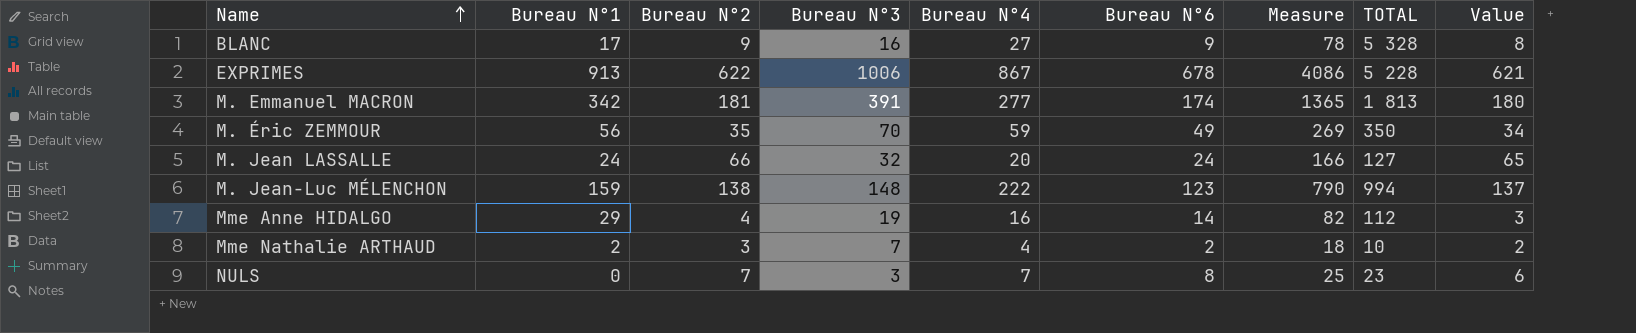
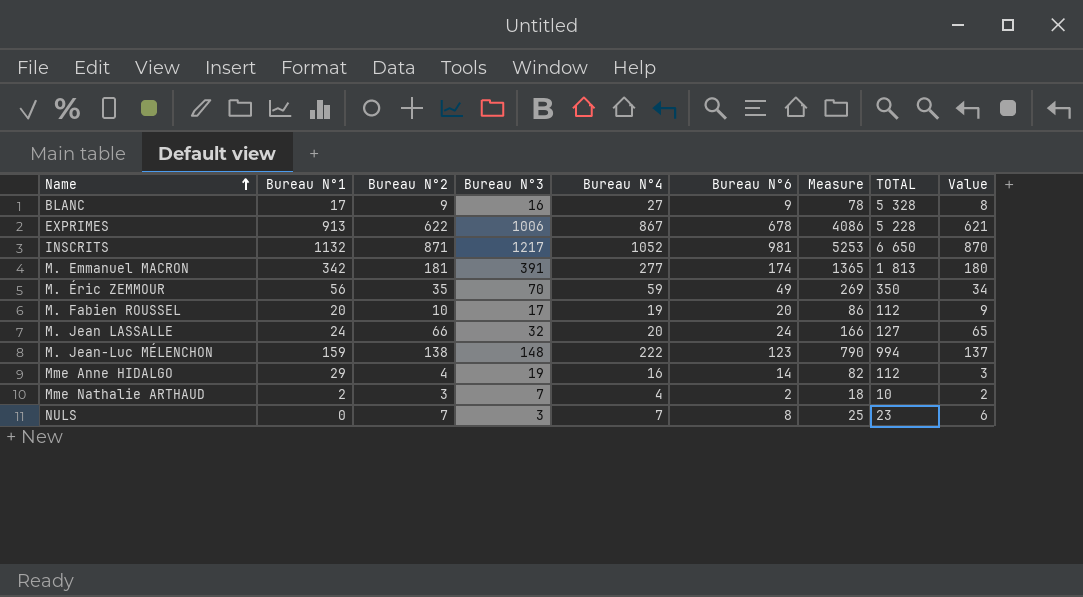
row INSCRITS: none -> 1132 | 871 | 1217 | 1052 | 981 | 5253 | 6 650 | 870
row M. Fabien ROUSSEL: none -> 20 | 10 | 17 | 19 | 20 | 86 | 112 | 9

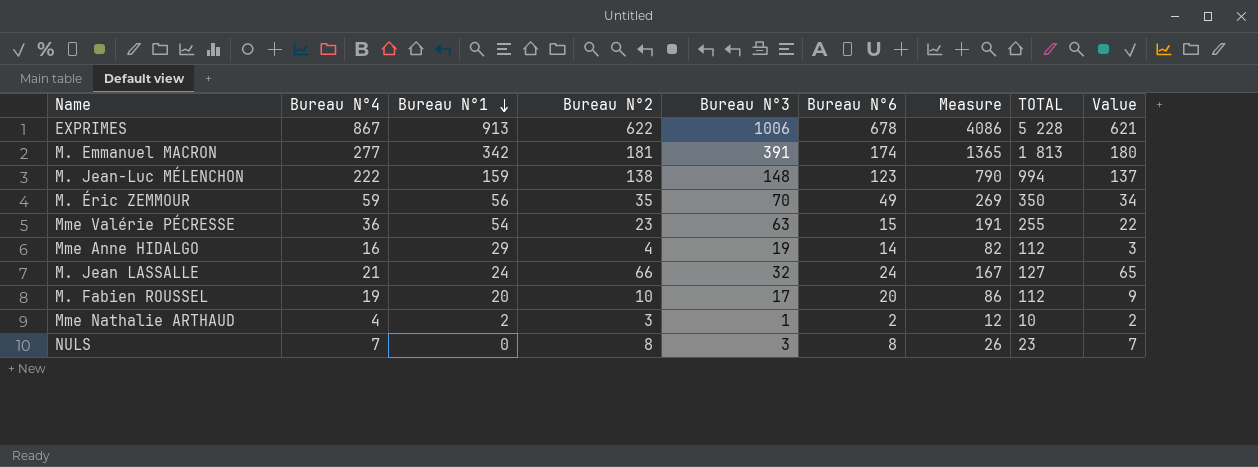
row order: Name ascending -> Bureau N°1 descending
column Bureau N°4 | position: 5 -> 2
row BLANC: 17 | 9 | 16 | 27 | 9 | 78 | 5 328 | 8 -> none
row INSCRITS: 1132 | 871 | 1217 | 1052 | 981 | 5253 | 6 650 | 870 -> none
row Mme Valérie PÉCRESSE: none -> 36 | 54 | 23 | 63 | 15 | 191 | 255 | 22
M. Jean LASSALLE | Bureau N°4: 20 -> 21
M. Jean LASSALLE | Measure: 166 -> 167
Mme Nathalie ARTHAUD | Bureau N°3: 7 -> 1
Mme Nathalie ARTHAUD | Measure: 18 -> 12
NULS | Bureau N°2: 7 -> 8
NULS | Measure: 25 -> 26
NULS | Value: 6 -> 7

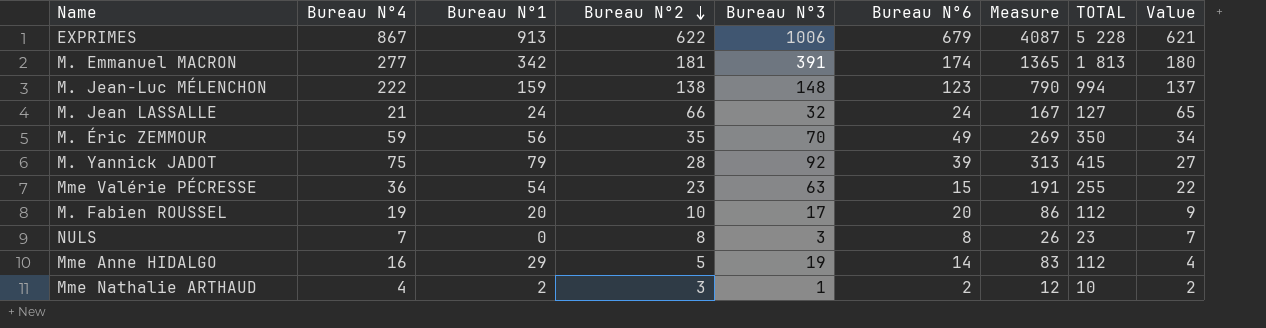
row order: Bureau N°1 descending -> Bureau N°2 descending
EXPRIMES | Bureau N°6: 678 -> 679
EXPRIMES | Measure: 4086 -> 4087
row M. Yannick JADOT: none -> 75 | 79 | 28 | 92 | 39 | 313 | 415 | 27
Mme Anne HIDALGO | Bureau N°2: 4 -> 5
Mme Anne HIDALGO | Measure: 82 -> 83
Mme Anne HIDALGO | Value: 3 -> 4

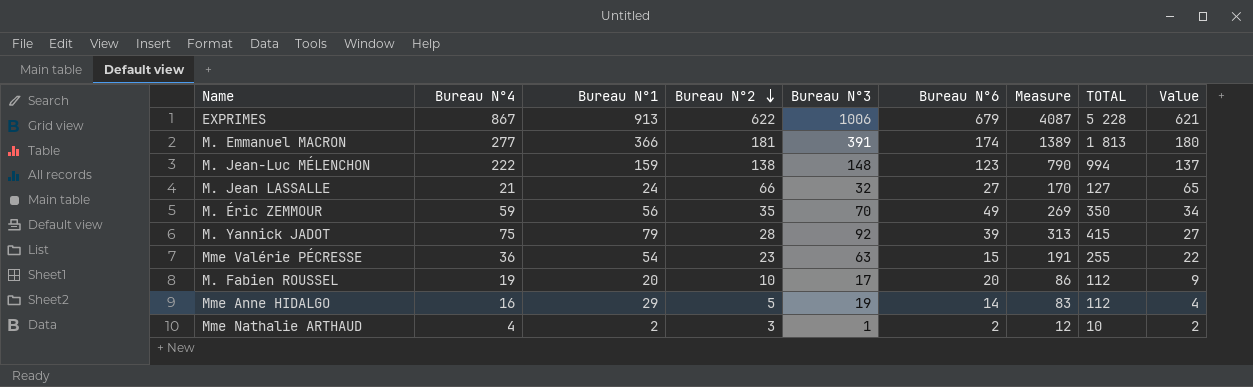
row NULS: 7 | 0 | 8 | 3 | 8 | 26 | 23 | 7 -> none
M. Emmanuel MACRON | Bureau N°1: 342 -> 366
M. Emmanuel MACRON | Measure: 1365 -> 1389
M. Jean LASSALLE | Bureau N°6: 24 -> 27
M. Jean LASSALLE | Measure: 167 -> 170

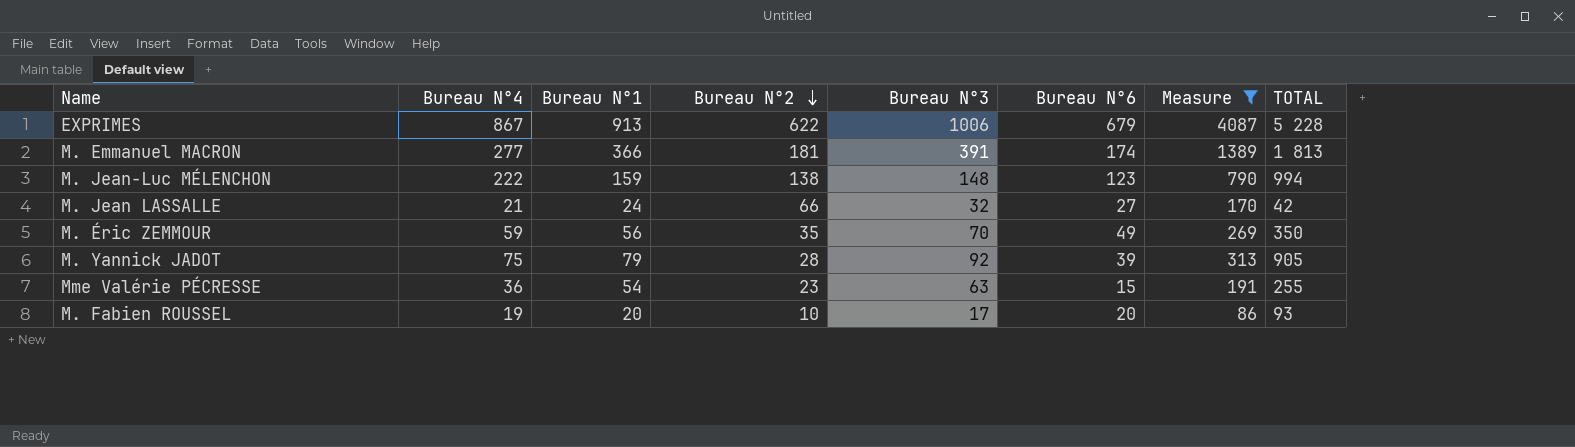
filter: none -> Measure >= 86
column Value | formula: [Bureau N°2] - 1 -> none
M. Jean LASSALLE | TOTAL: 127 -> 42
M. Yannick JADOT | TOTAL: 415 -> 905
M. Fabien ROUSSEL | TOTAL: 112 -> 93

